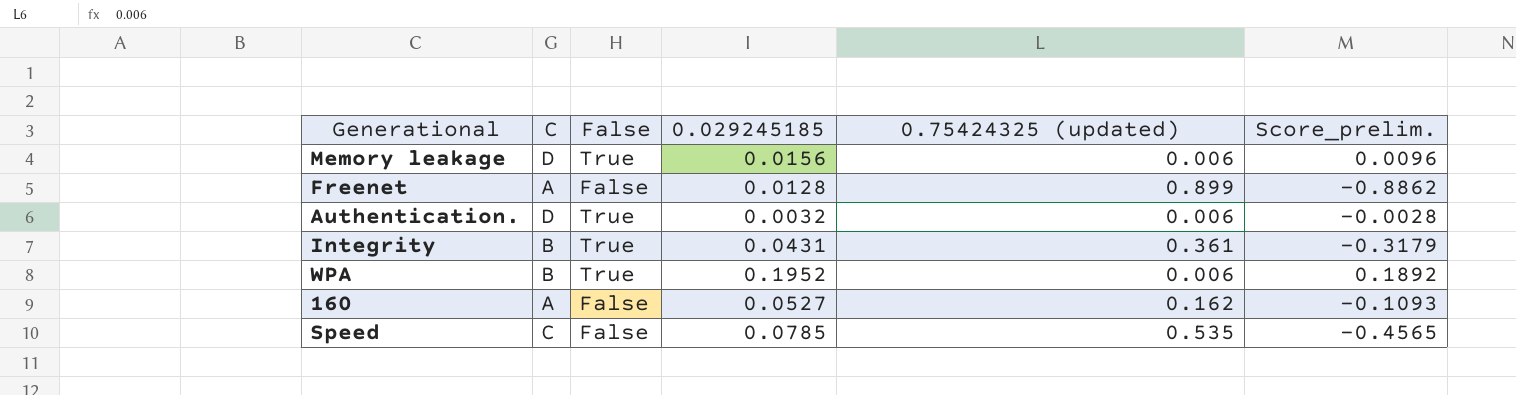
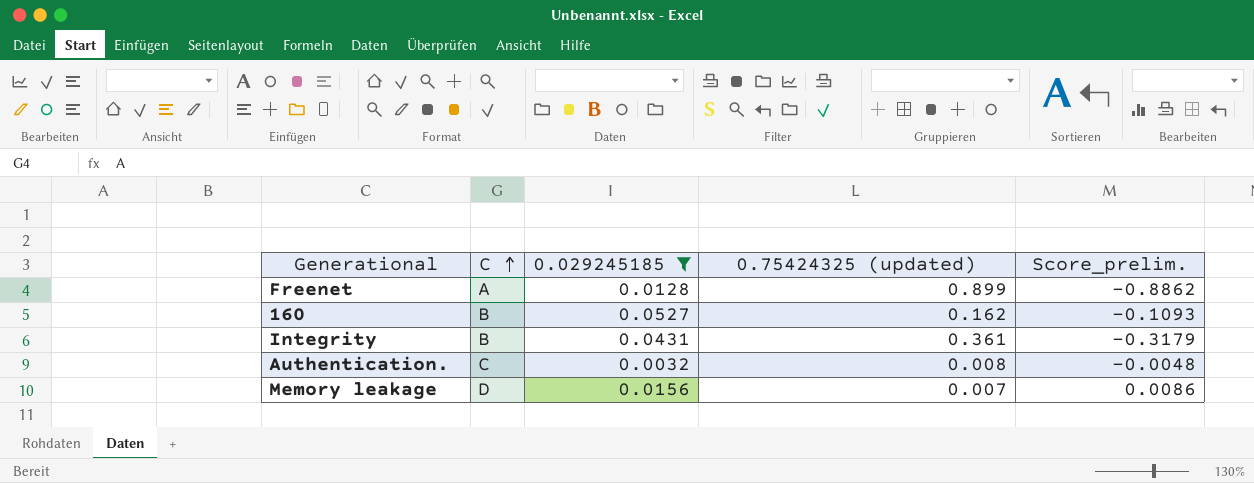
filter: none -> 0.029245185 <= 0.0527
row order: none -> C ascending
column False | position: 3 -> none
160 | C: A -> B
Authentication. | C: D -> C
Authentication. | 0.75424325 (updated): 0.006 -> 0.008
Authentication. | Score_prelim.: -0.0028 -> -0.0048
Memory leakage | 0.75424325 (updated): 0.006 -> 0.007
Memory leakage | Score_prelim.: 0.0096 -> 0.0086

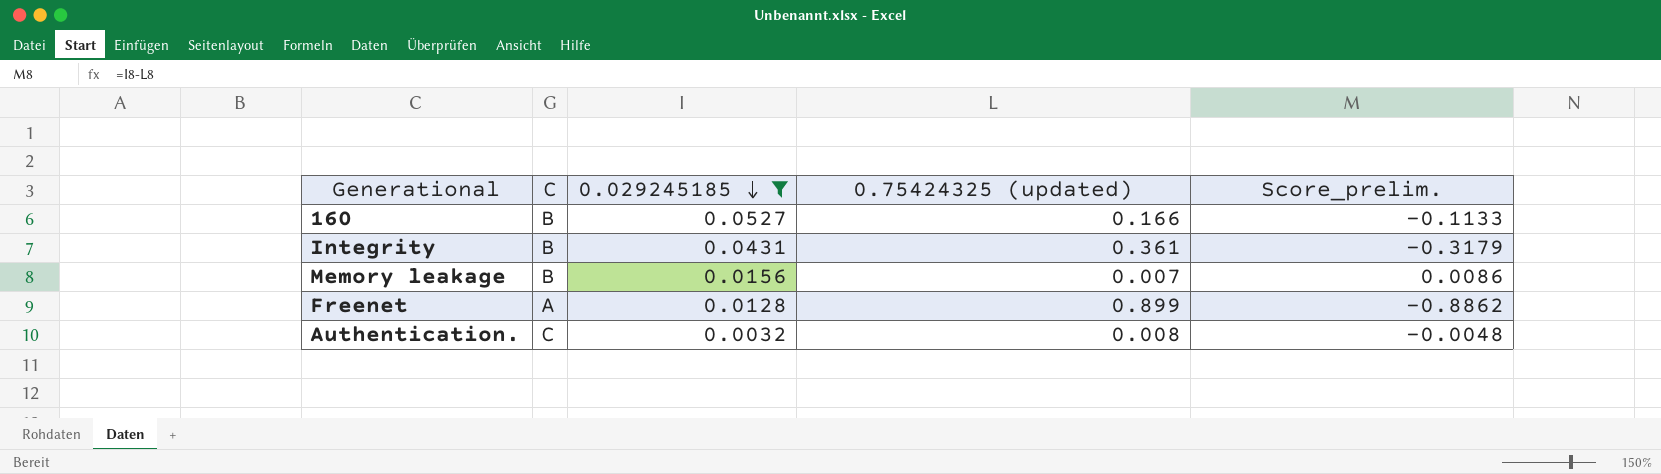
row order: C ascending -> 0.029245185 descending
160 | 0.75424325 (updated): 0.162 -> 0.166
160 | Score_prelim.: -0.1093 -> -0.1133
Memory leakage | C: D -> B

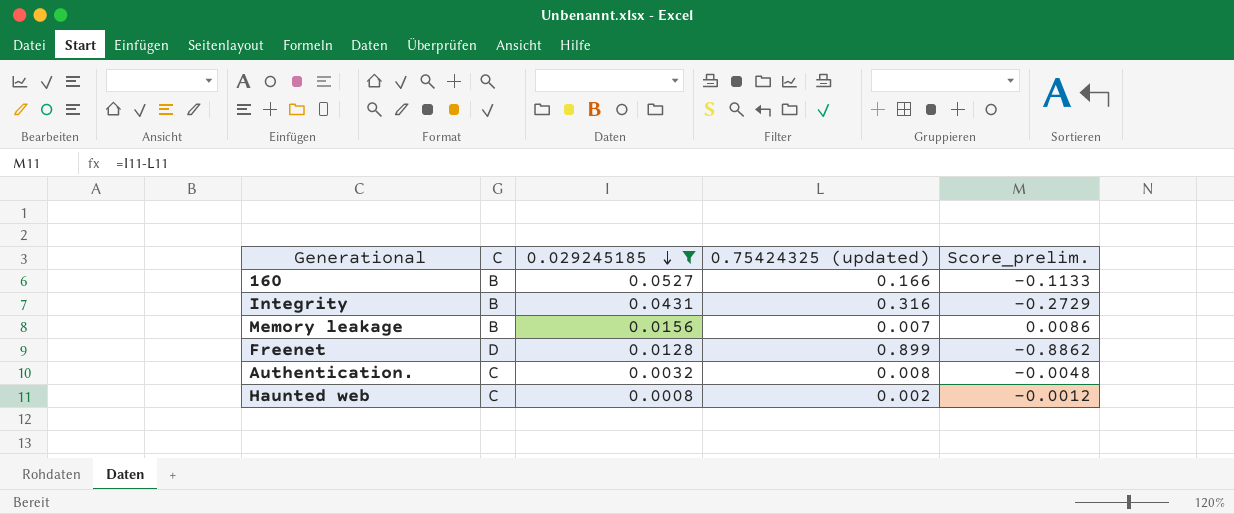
Integrity | 0.75424325 (updated): 0.361 -> 0.316
Integrity | Score_prelim.: -0.3179 -> -0.2729
Freenet | C: A -> D
row Haunted web: none -> C | 0.0008 | 0.002 | -0.0012

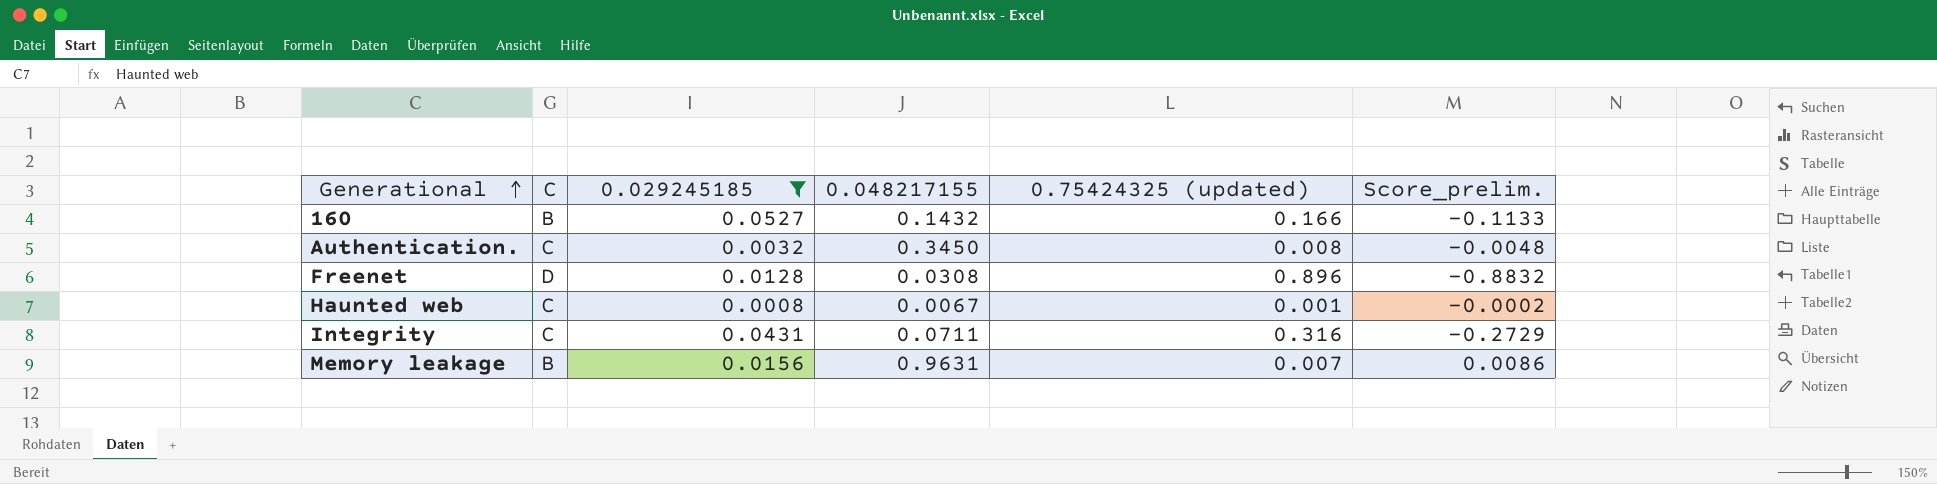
row order: 0.029245185 descending -> Generational ascending
column 0.048217155 | position: none -> 4
Freenet | 0.75424325 (updated): 0.899 -> 0.896
Freenet | Score_prelim.: -0.8862 -> -0.8832
Haunted web | 0.75424325 (updated): 0.002 -> 0.001
Haunted web | Score_prelim.: -0.0012 -> -0.0002
Integrity | C: B -> C

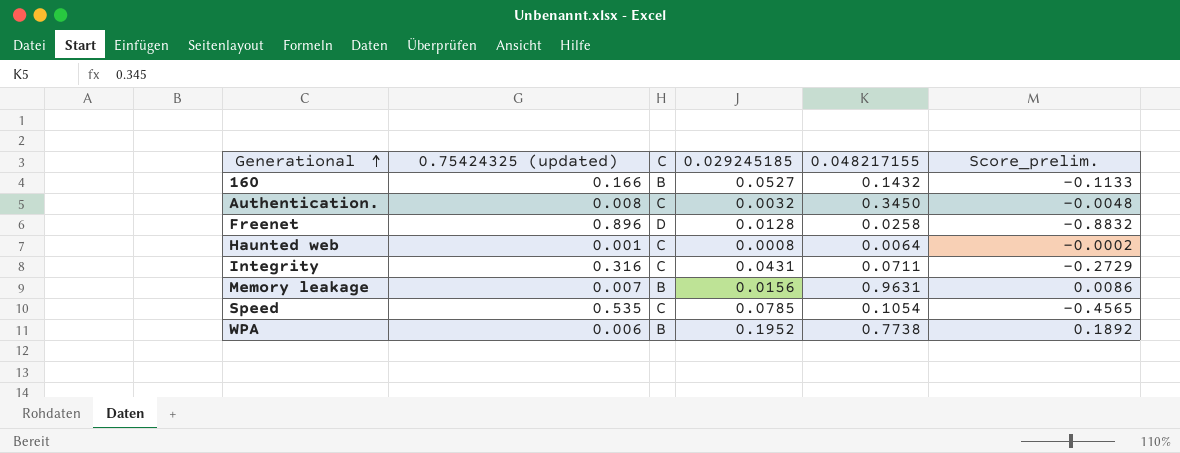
filter: 0.029245185 <= 0.0527 -> none
column 0.75424325 (updated) | position: 5 -> 2
Freenet | 0.048217155: 0.0308 -> 0.0258
Haunted web | 0.048217155: 0.0067 -> 0.0064

